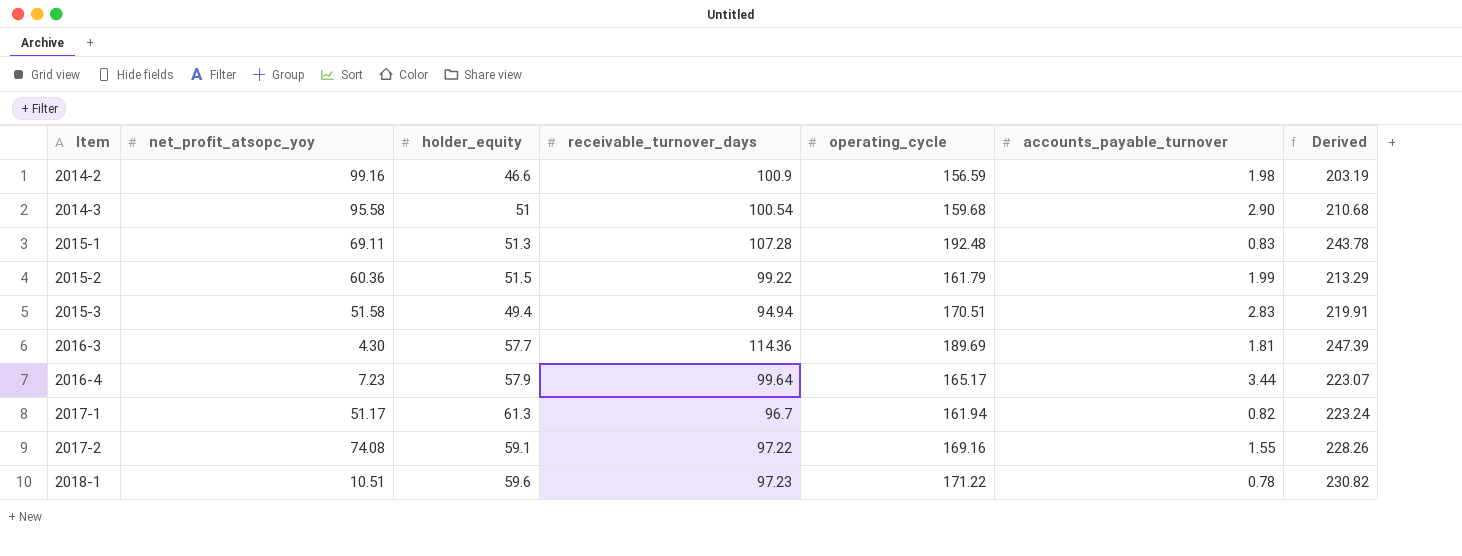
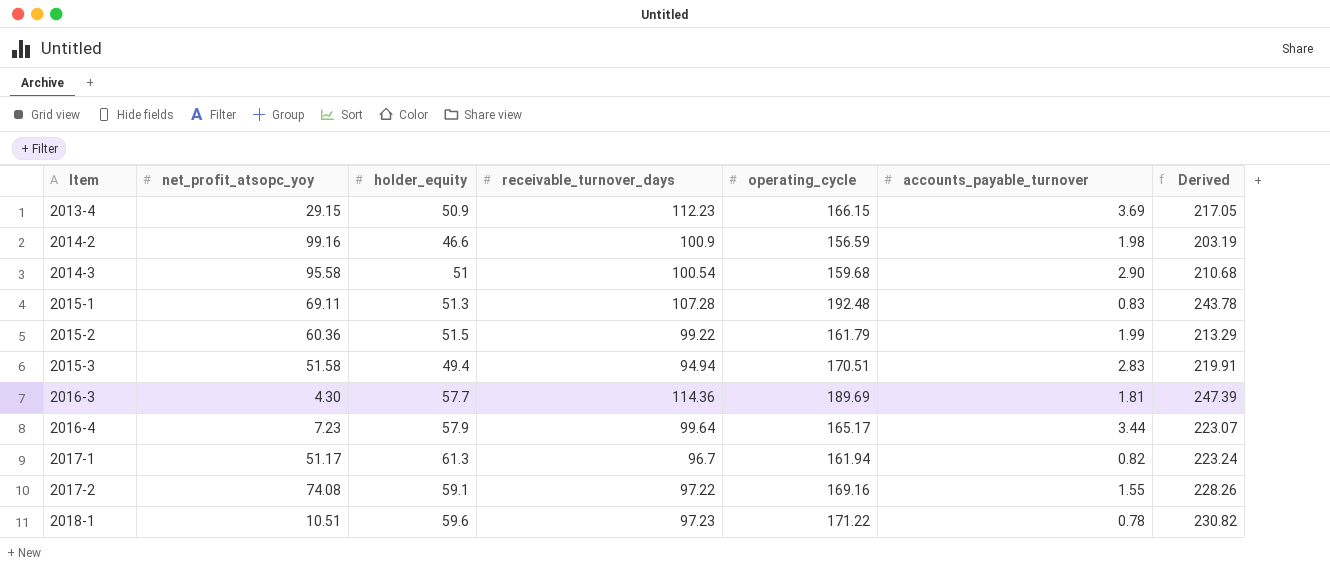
row 2013-4: none -> 29.15 | 50.9 | 112.23 | 166.15 | 3.69 | 217.05

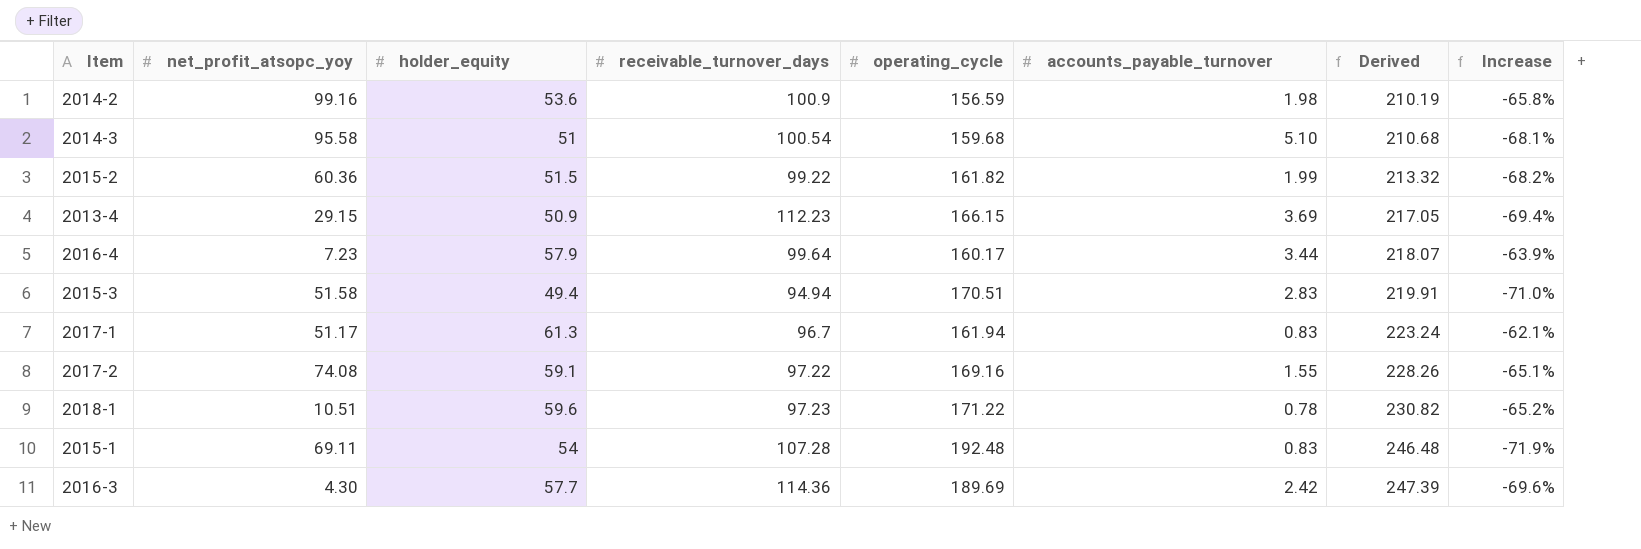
row order: Item ascending -> Derived ascending
column Increase | formula: none -> ([holder_equity] - [operating_cycle]) / [operating_cycle]
2014-2 | holder_equity: 46.6 -> 53.6
2014-2 | Derived: 203.19 -> 210.19
2014-3 | accounts_payable_turnover: 2.90 -> 5.10
2015-2 | operating_cycle: 161.79 -> 161.82
2015-2 | Derived: 213.29 -> 213.32
2016-4 | operating_cycle: 165.17 -> 160.17
2016-4 | Derived: 223.07 -> 218.07
2017-1 | accounts_payable_turnover: 0.82 -> 0.83
2015-1 | holder_equity: 51.3 -> 54
2015-1 | Derived: 243.78 -> 246.48
2016-3 | accounts_payable_turnover: 1.81 -> 2.42

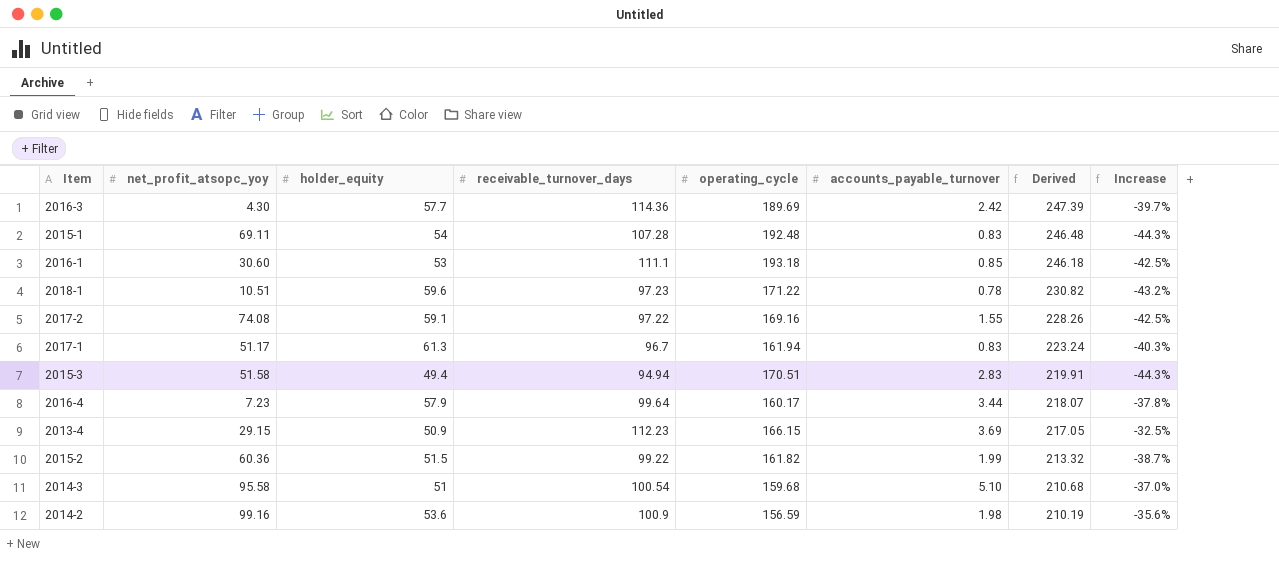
row order: Derived ascending -> Derived descending
column Increase | formula: ([holder_equity] - [operating_cycle]) / [operating_cycle] -> ([receivable_turnover_days] - [operating_cycle]) / [operating_cycle]
row 2016-1: none -> 30.60 | 53 | 111.1 | 193.18 | 0.85 | 246.18 | -42.5%

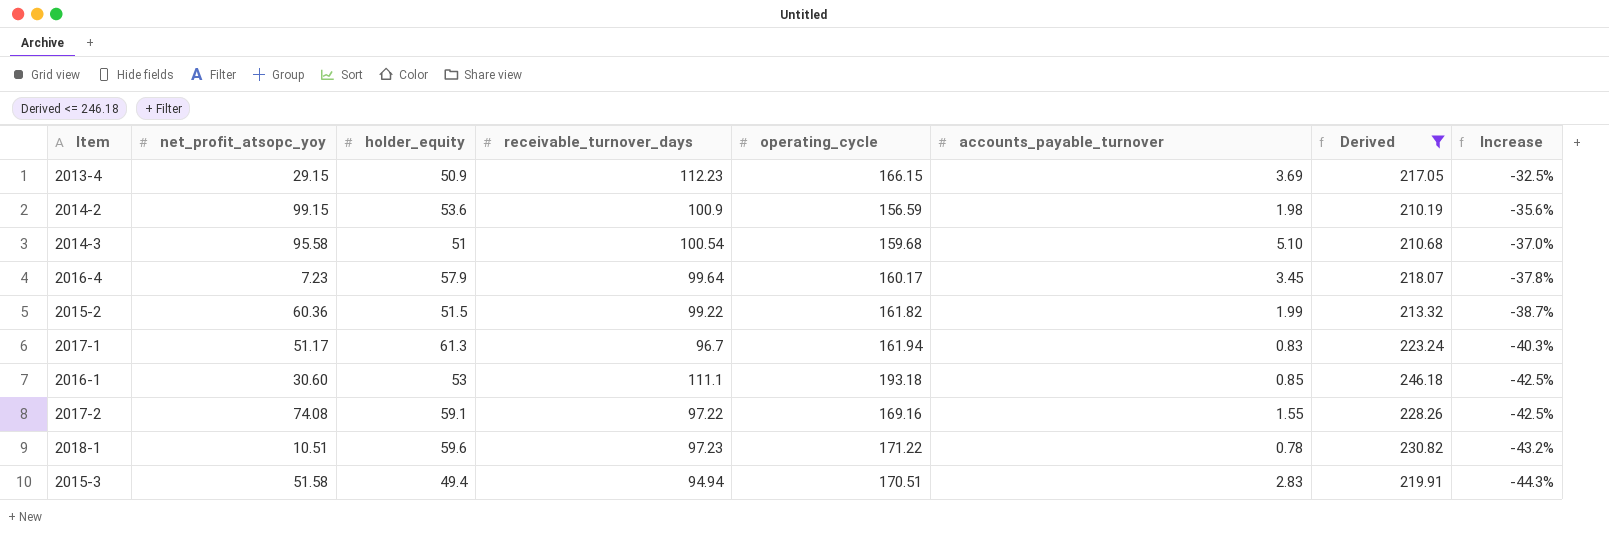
filter: none -> Derived <= 246.18
row order: Derived descending -> Increase descending
2014-2 | net_profit_atsopc_yoy: 99.16 -> 99.15
2016-4 | accounts_payable_turnover: 3.44 -> 3.45

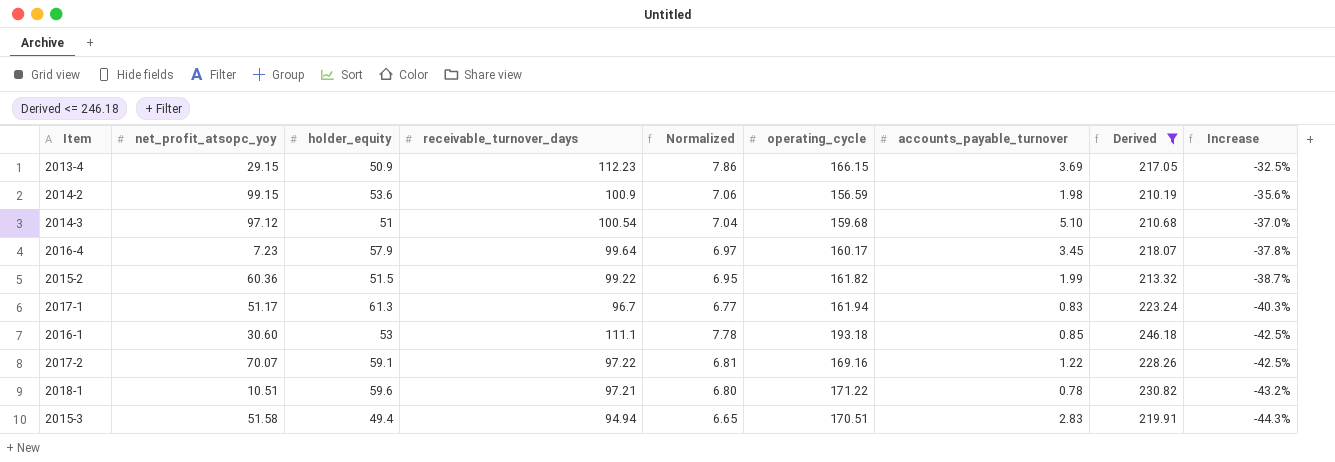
column Normalized | formula: none -> [receivable_turnover_days] * 0.07
2014-3 | net_profit_atsopc_yoy: 95.58 -> 97.12
2017-2 | net_profit_atsopc_yoy: 74.08 -> 70.07
2017-2 | accounts_payable_turnover: 1.55 -> 1.22
2018-1 | receivable_turnover_days: 97.23 -> 97.21

